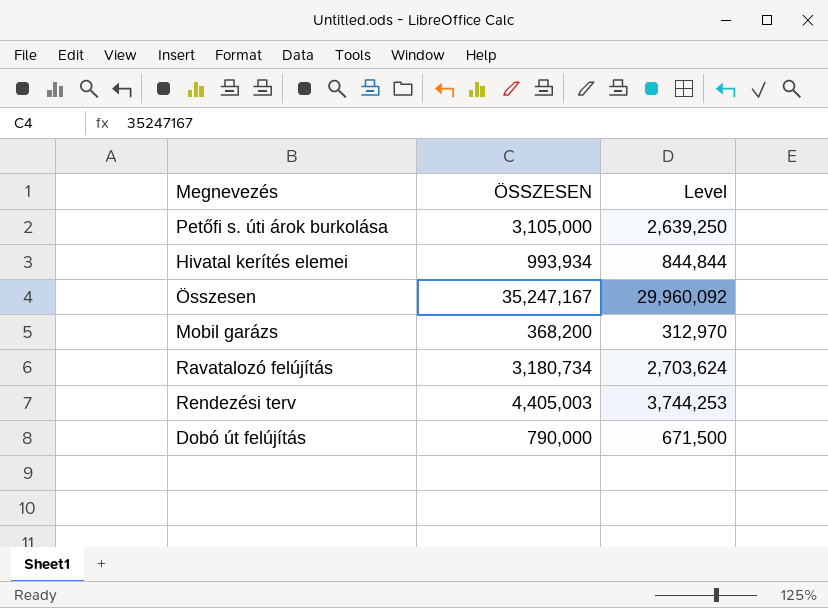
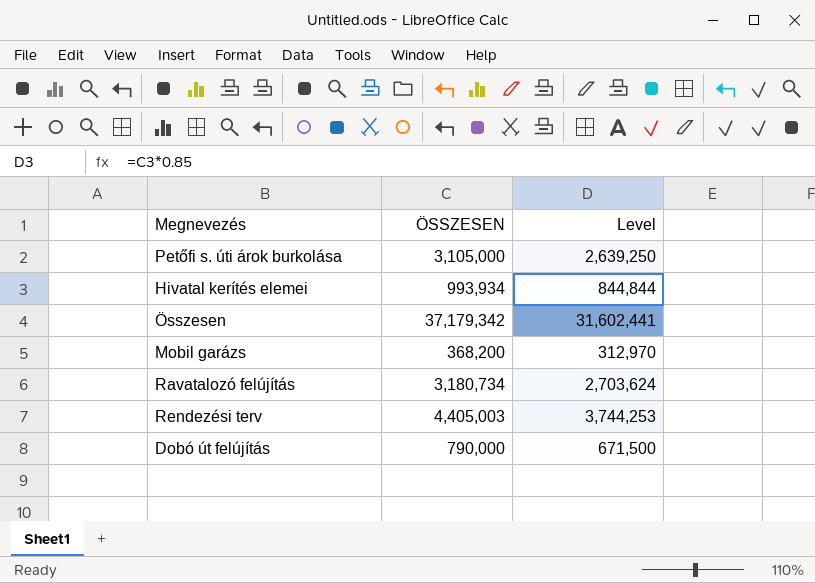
Összesen | ÖSSZESEN: 35,247,167 -> 37,179,342
Összesen | Level: 29,960,092 -> 31,602,441

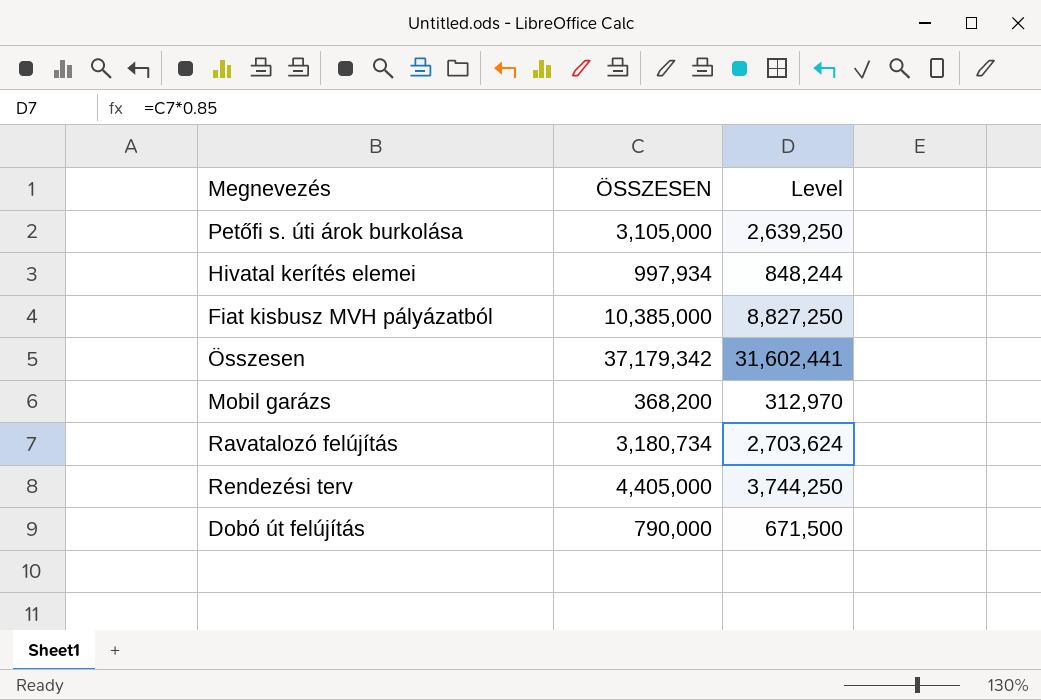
Hivatal kerítés elemei | ÖSSZESEN: 993,934 -> 997,934
Hivatal kerítés elemei | Level: 844,844 -> 848,244
row Fiat kisbusz MVH pályázatból: none -> 10,385,000 | 8,827,250
Rendezési terv | ÖSSZESEN: 4,405,003 -> 4,405,000
Rendezési terv | Level: 3,744,253 -> 3,744,250

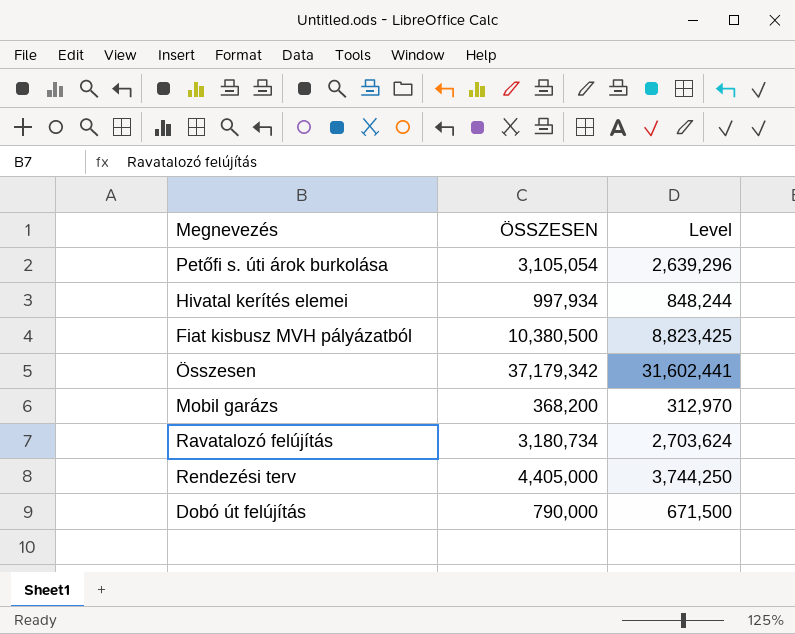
Petőfi s. úti árok burkolása | ÖSSZESEN: 3,105,000 -> 3,105,054
Petőfi s. úti árok burkolása | Level: 2,639,250 -> 2,639,296
Fiat kisbusz MVH pályázatból | ÖSSZESEN: 10,385,000 -> 10,380,500
Fiat kisbusz MVH pályázatból | Level: 8,827,250 -> 8,823,425

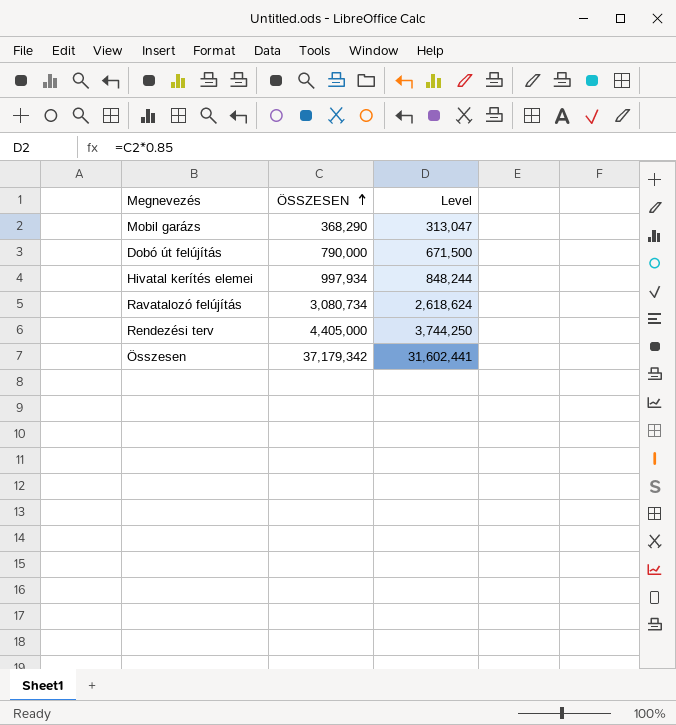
row order: none -> ÖSSZESEN ascending
row Petőfi s. úti árok burkolása: 3,105,054 | 2,639,296 -> none
row Fiat kisbusz MVH pályázatból: 10,380,500 | 8,823,425 -> none
Mobil garázs | ÖSSZESEN: 368,200 -> 368,290
Mobil garázs | Level: 312,970 -> 313,047
Ravatalozó felújítás | ÖSSZESEN: 3,180,734 -> 3,080,734
Ravatalozó felújítás | Level: 2,703,624 -> 2,618,624

